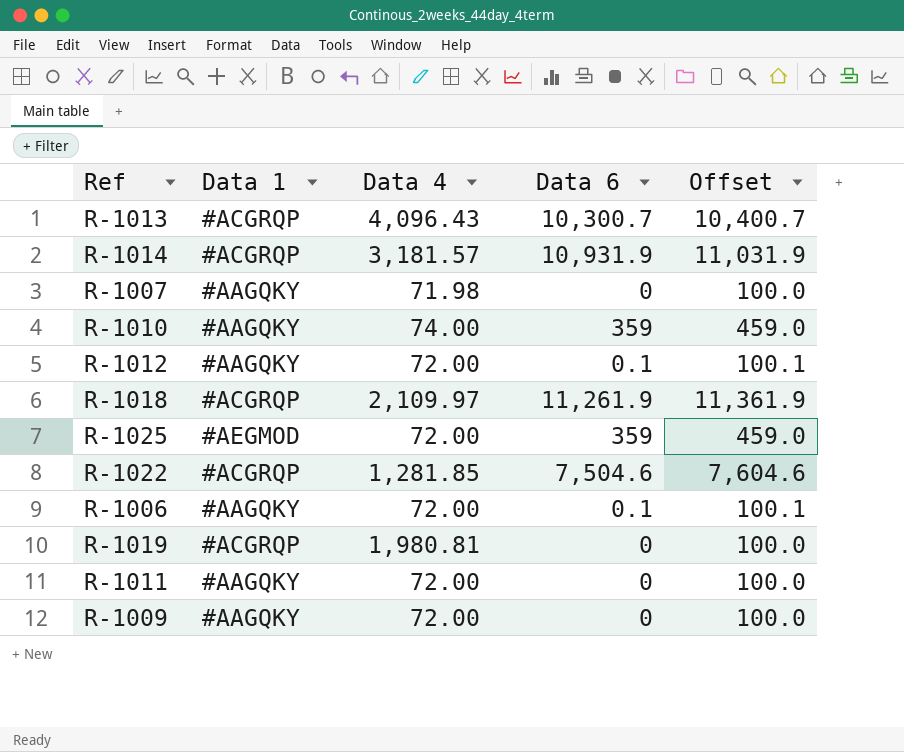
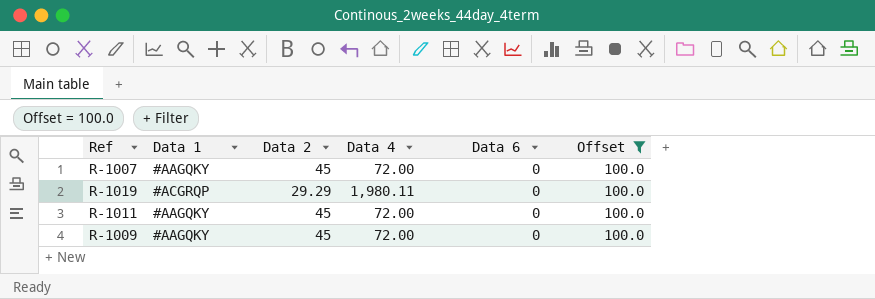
filter: none -> Offset = 100.0
column Data 2 | position: none -> 3
R-1007 | Data 4: 71.98 -> 72.00
R-1019 | Data 4: 1,980.81 -> 1,980.11

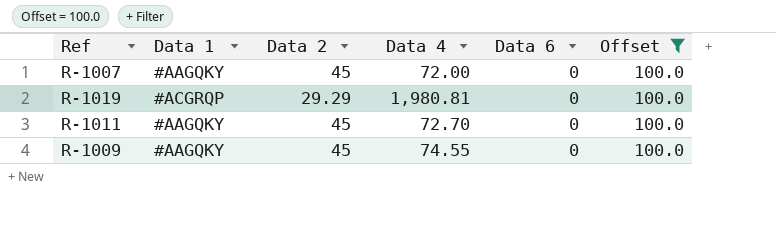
R-1019 | Data 4: 1,980.11 -> 1,980.81
R-1011 | Data 4: 72.00 -> 72.70
R-1009 | Data 4: 72.00 -> 74.55

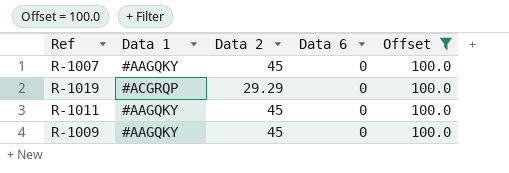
column Data 4 | position: 4 -> none

